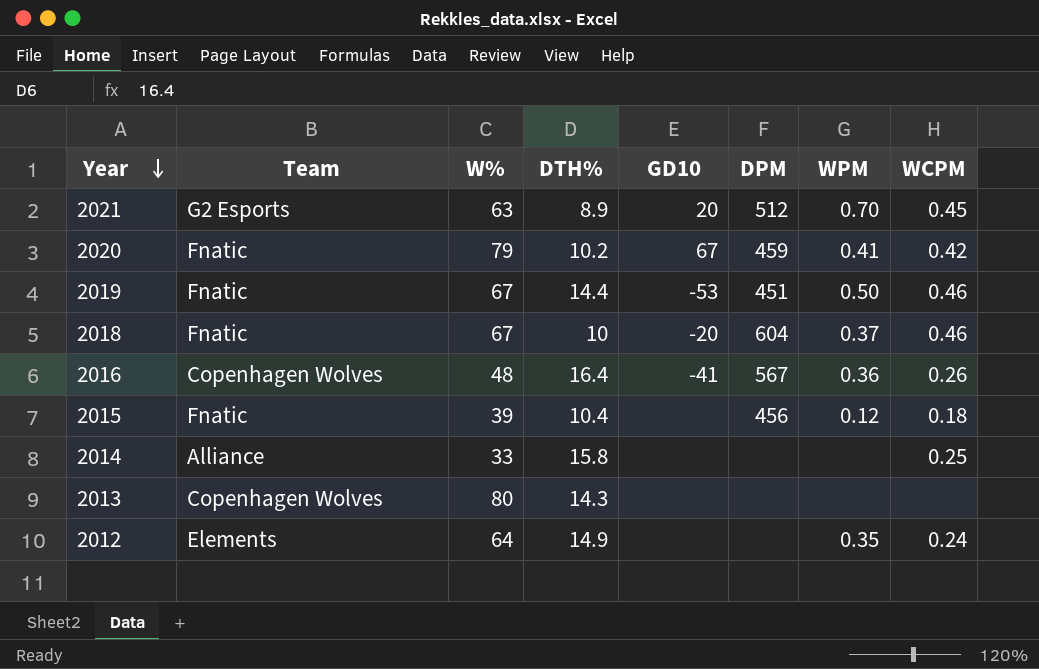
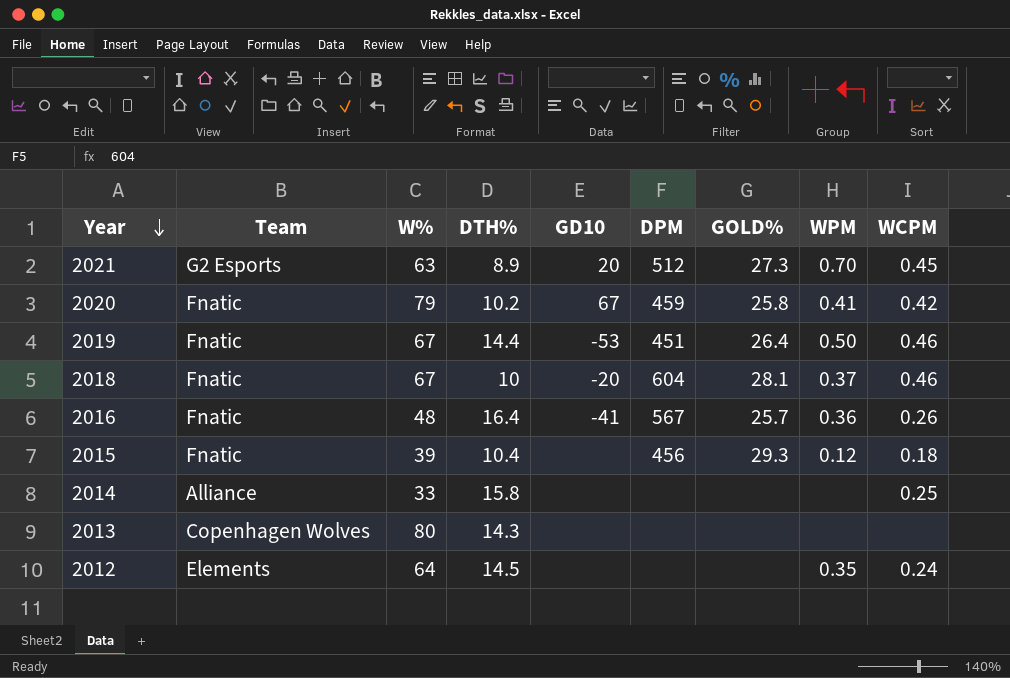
column GOLD% | position: none -> 7
2016 | Team: Copenhagen Wolves -> Fnatic
2012 | DTH%: 14.9 -> 14.5

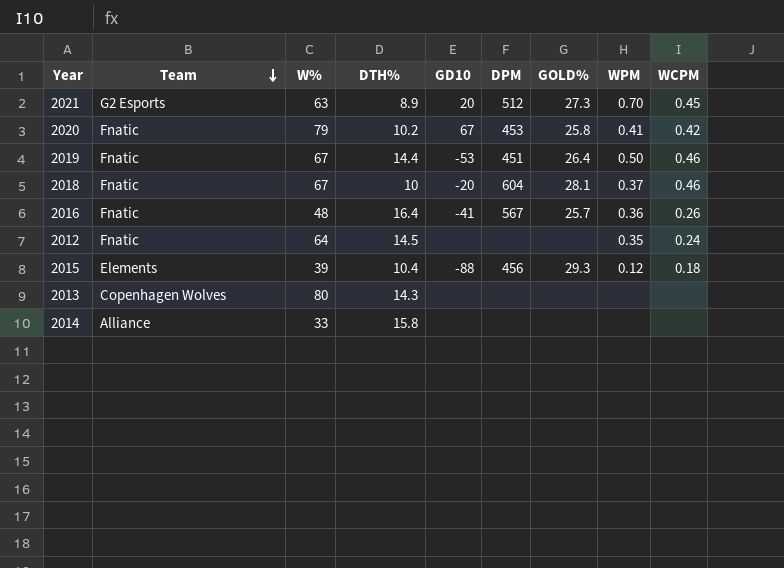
row order: Year descending -> Team descending
2020 | DPM: 459 -> 453
2012 | Team: Elements -> Fnatic
2015 | Team: Fnatic -> Elements
2015 | GD10: none -> -88
2014 | WCPM: 0.25 -> none

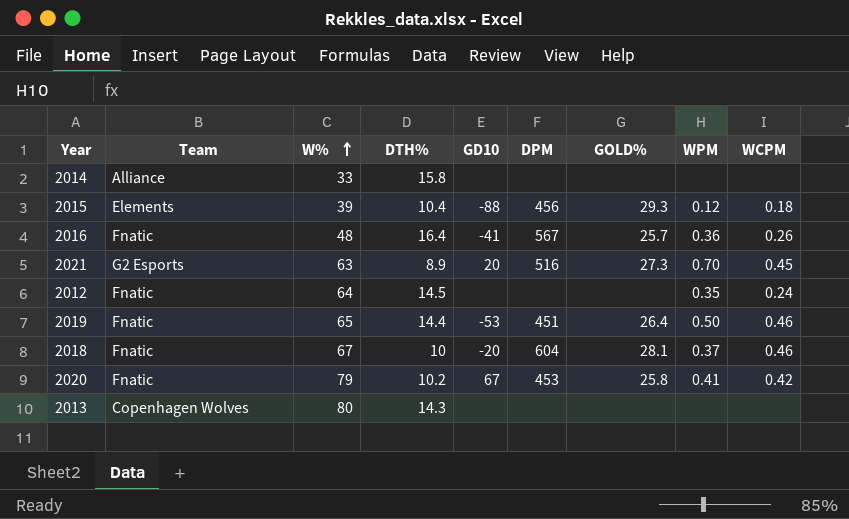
row order: Team descending -> W% ascending
2021 | DPM: 512 -> 516
2019 | W%: 67 -> 65

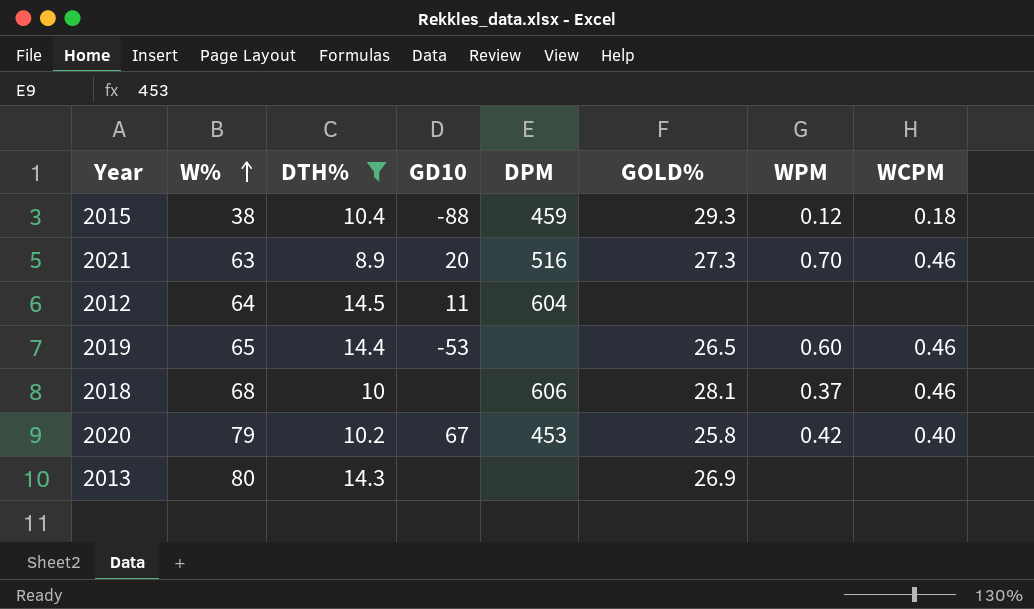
filter: none -> DTH% <= 14.5
column Team | position: 2 -> none
2015 | W%: 39 -> 38
2015 | DPM: 456 -> 459
2021 | WCPM: 0.45 -> 0.46
2012 | GD10: none -> 11
2012 | DPM: none -> 604
2012 | WPM: 0.35 -> none
2012 | WCPM: 0.24 -> none
2019 | DPM: 451 -> none
2019 | GOLD%: 26.4 -> 26.5
2019 | WPM: 0.50 -> 0.60
2018 | W%: 67 -> 68
2018 | GD10: -20 -> none
2018 | DPM: 604 -> 606
2020 | WPM: 0.41 -> 0.42
2020 | WCPM: 0.42 -> 0.40
2013 | GOLD%: none -> 26.9

